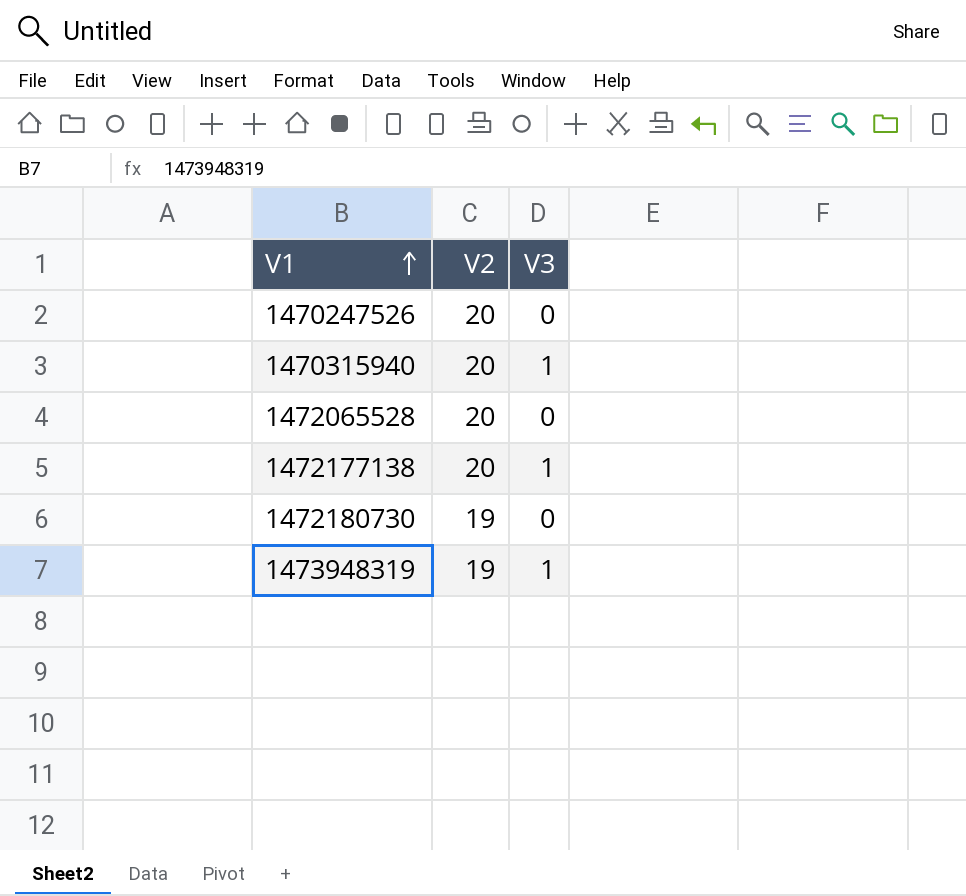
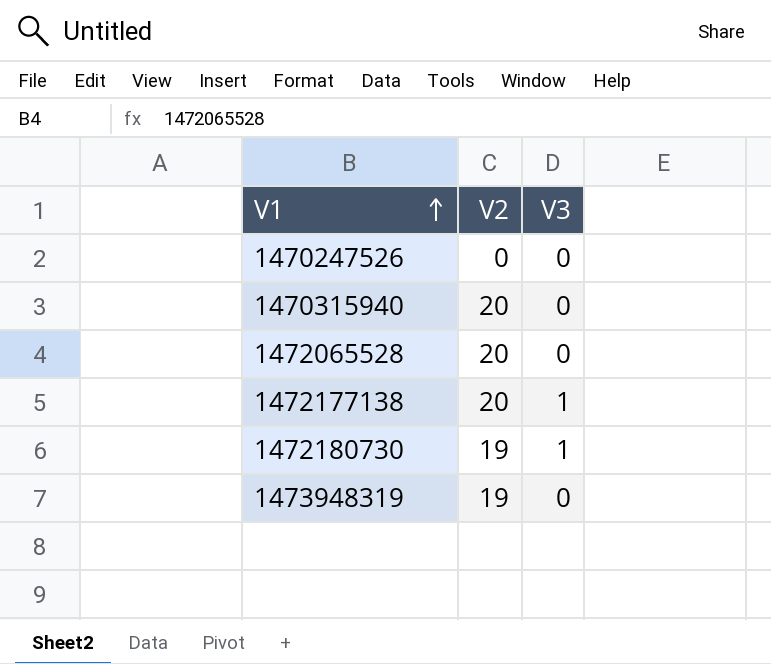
1470247526 | V2: 20 -> 0
1470315940 | V3: 1 -> 0
1472180730 | V3: 0 -> 1
1473948319 | V3: 1 -> 0

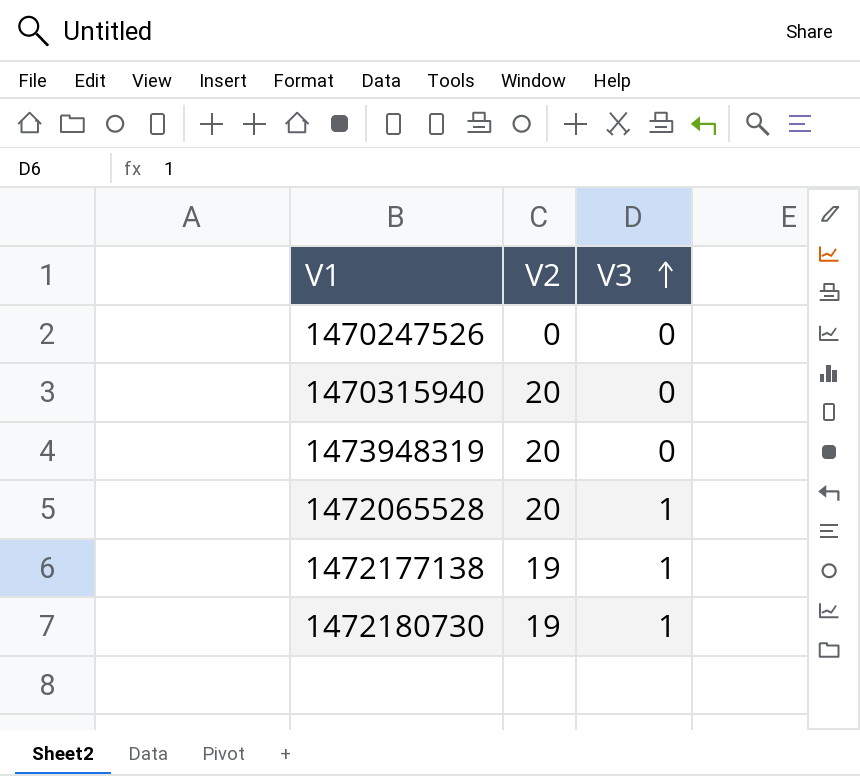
row order: V1 ascending -> V3 ascending
1473948319 | V2: 19 -> 20
1472065528 | V3: 0 -> 1
1472177138 | V2: 20 -> 19

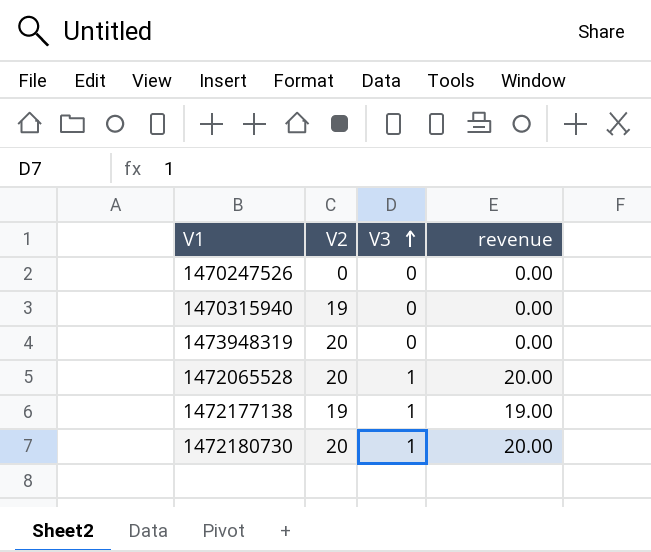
column revenue | formula: none -> [V2] * [V3]
1470315940 | V2: 20 -> 19
1472180730 | V2: 19 -> 20

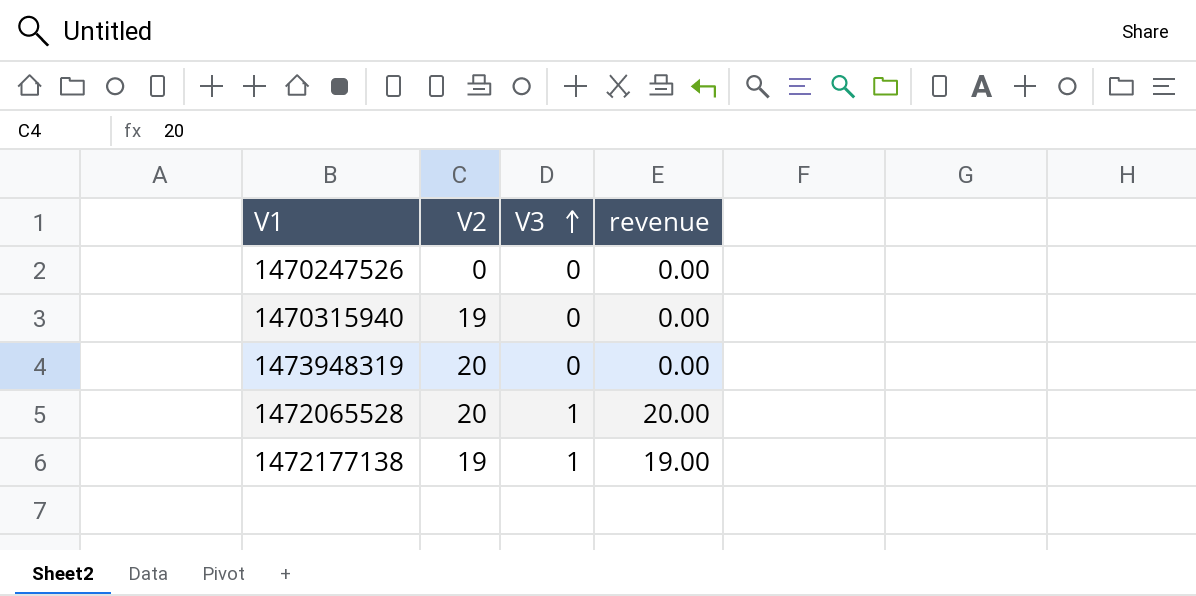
row 1472180730: 20 | 1 | 20.00 -> none

